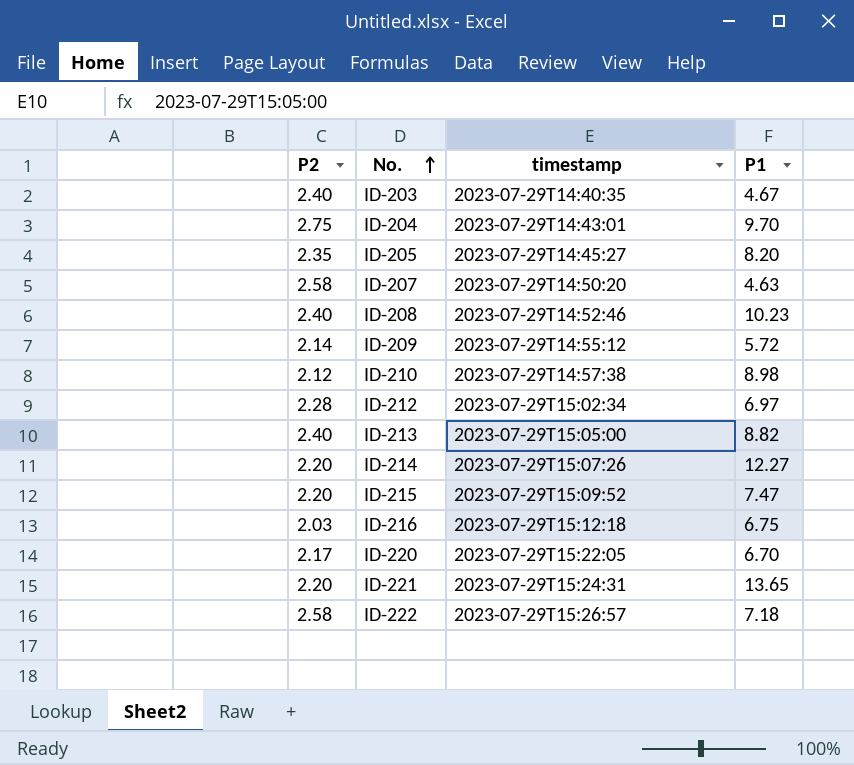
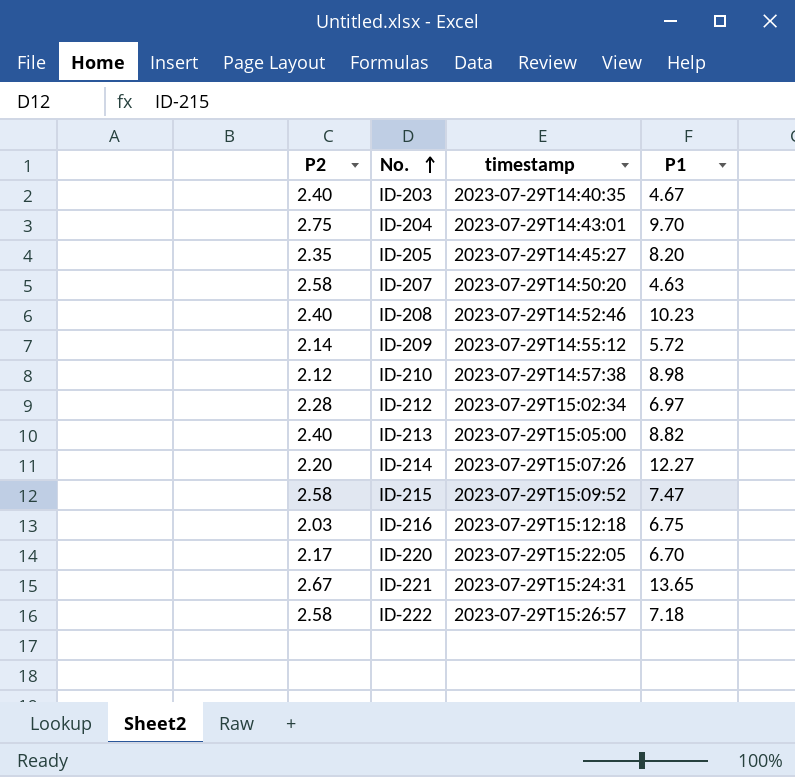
ID-215 | P2: 2.20 -> 2.58
ID-221 | P2: 2.20 -> 2.67

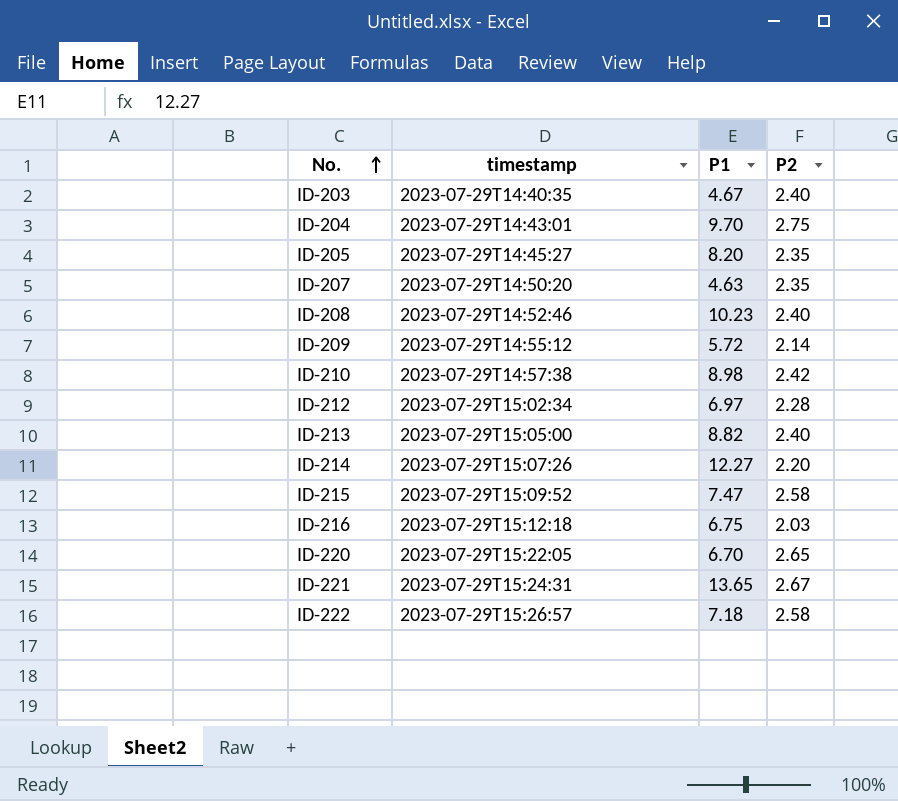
column P2 | position: 1 -> 4
ID-207 | P2: 2.58 -> 2.35
ID-210 | P2: 2.12 -> 2.42
ID-220 | P2: 2.17 -> 2.65

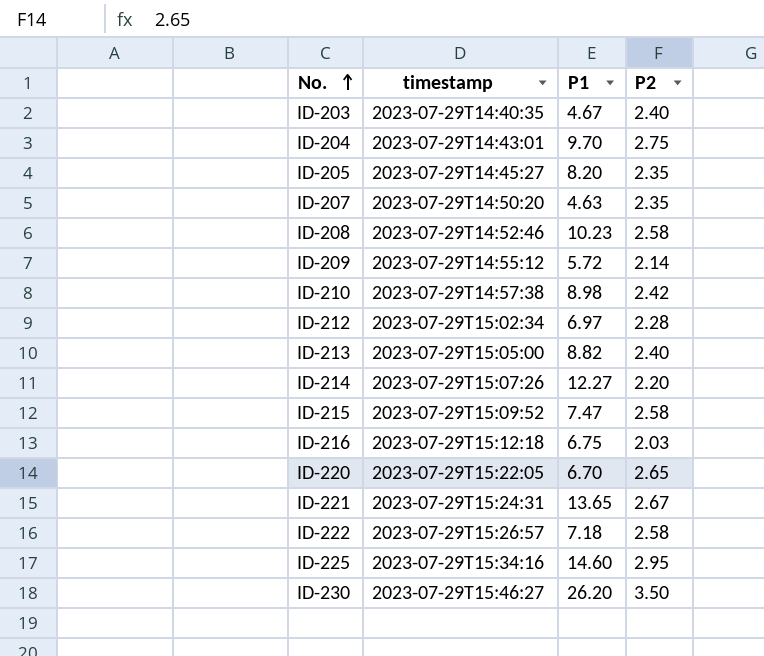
ID-208 | P2: 2.40 -> 2.58
row ID-225: none -> 2023-07-29T15:34:16 | 14.60 | 2.95
row ID-230: none -> 2023-07-29T15:46:27 | 26.20 | 3.50

